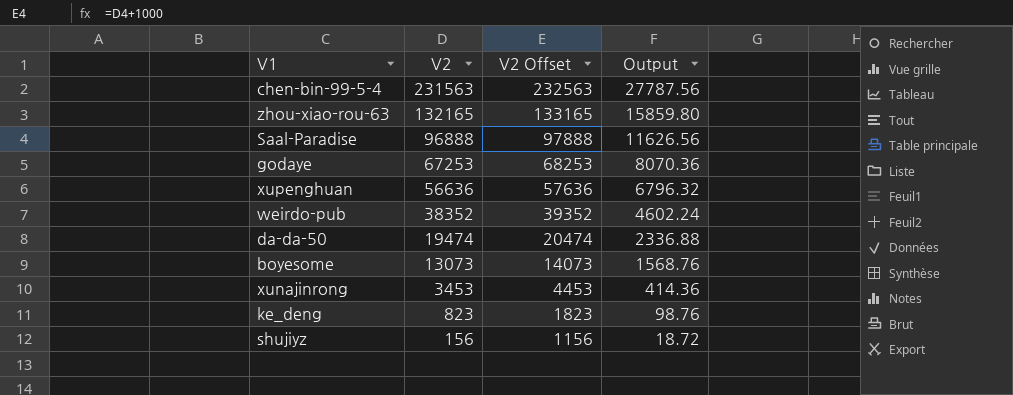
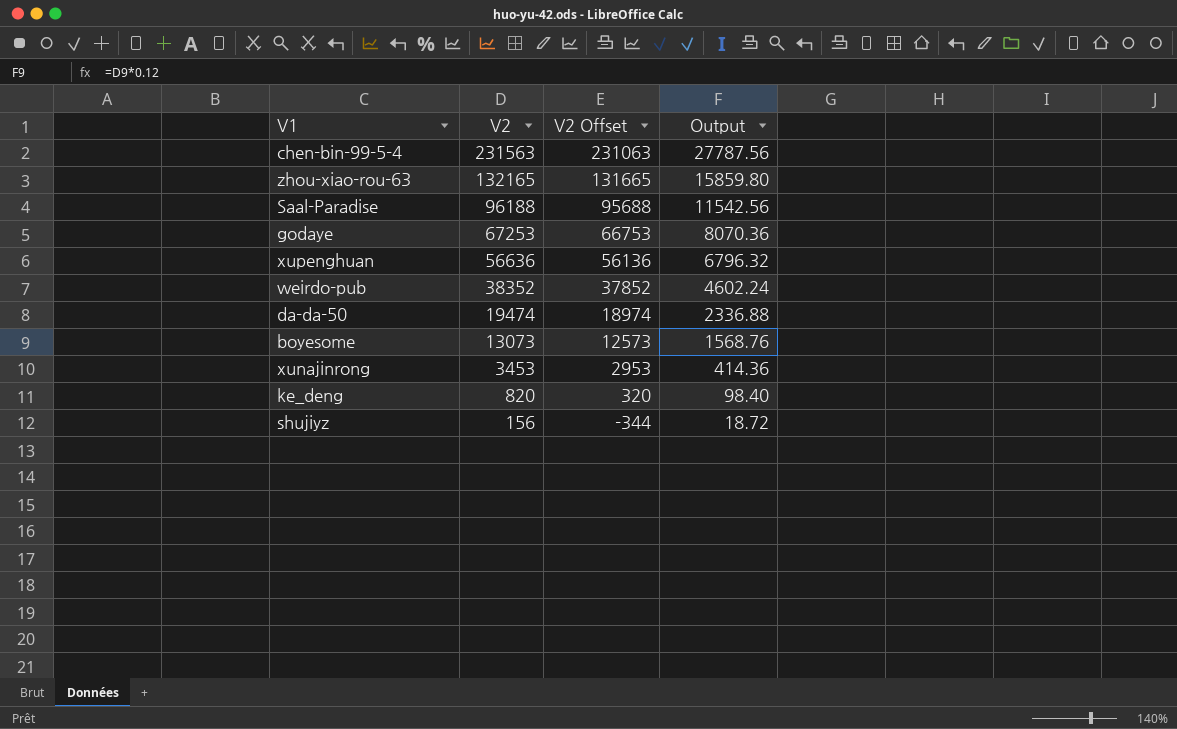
column V2 Offset | formula: [V2] + 1000 -> [V2] - 500
Saal-Paradise | V2: 96888 -> 96188
Saal-Paradise | Output: 11626.56 -> 11542.56
ke_deng | V2: 823 -> 820
ke_deng | Output: 98.76 -> 98.40

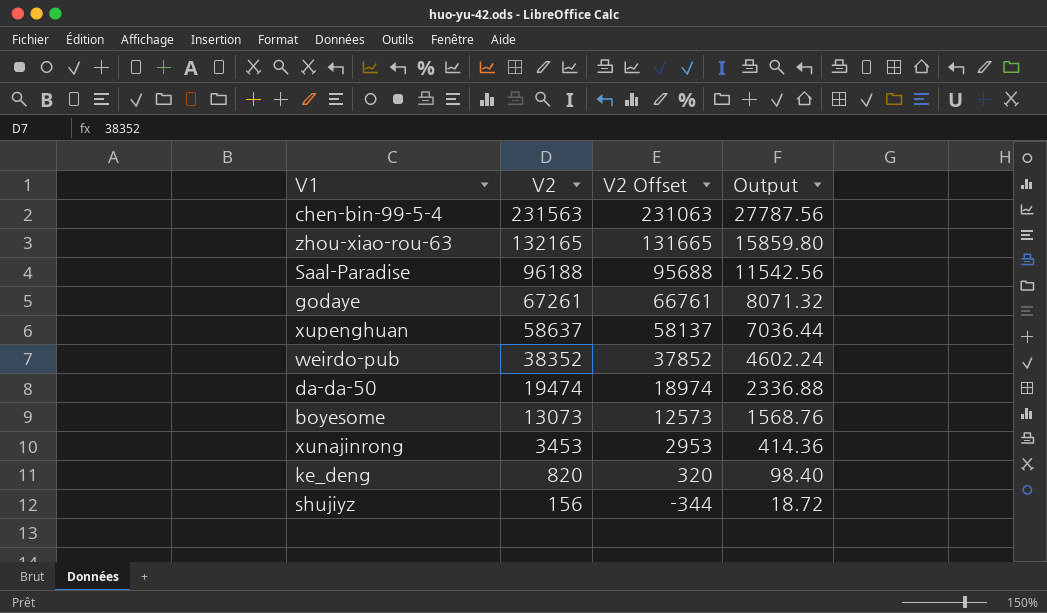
godaye | V2: 67253 -> 67261
godaye | V2 Offset: 66753 -> 66761
godaye | Output: 8070.36 -> 8071.32
xupenghuan | V2: 56636 -> 58637
xupenghuan | V2 Offset: 56136 -> 58137
xupenghuan | Output: 6796.32 -> 7036.44

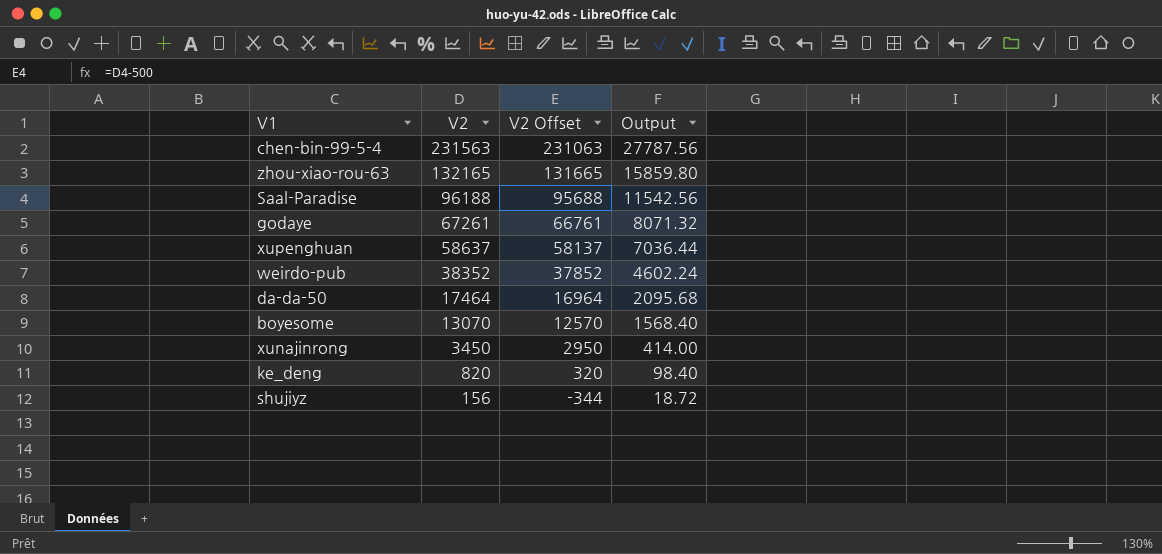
da-da-50 | V2: 19474 -> 17464
da-da-50 | V2 Offset: 18974 -> 16964
da-da-50 | Output: 2336.88 -> 2095.68
boyesome | V2: 13073 -> 13070
boyesome | V2 Offset: 12573 -> 12570
boyesome | Output: 1568.76 -> 1568.40
xunajinrong | V2: 3453 -> 3450
xunajinrong | V2 Offset: 2953 -> 2950
xunajinrong | Output: 414.36 -> 414.00

